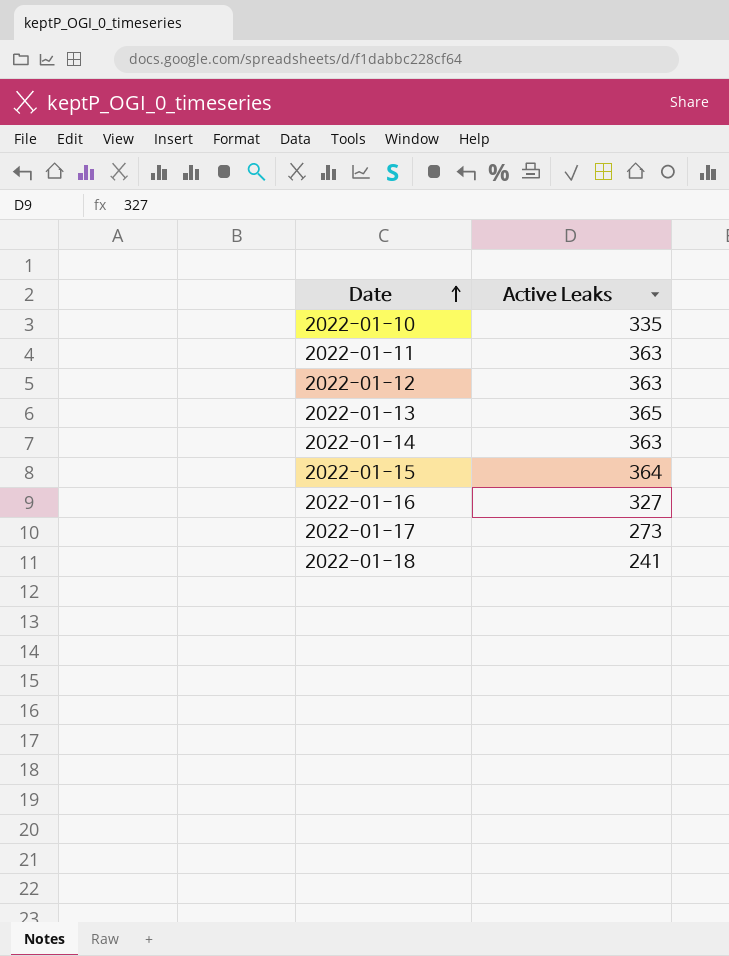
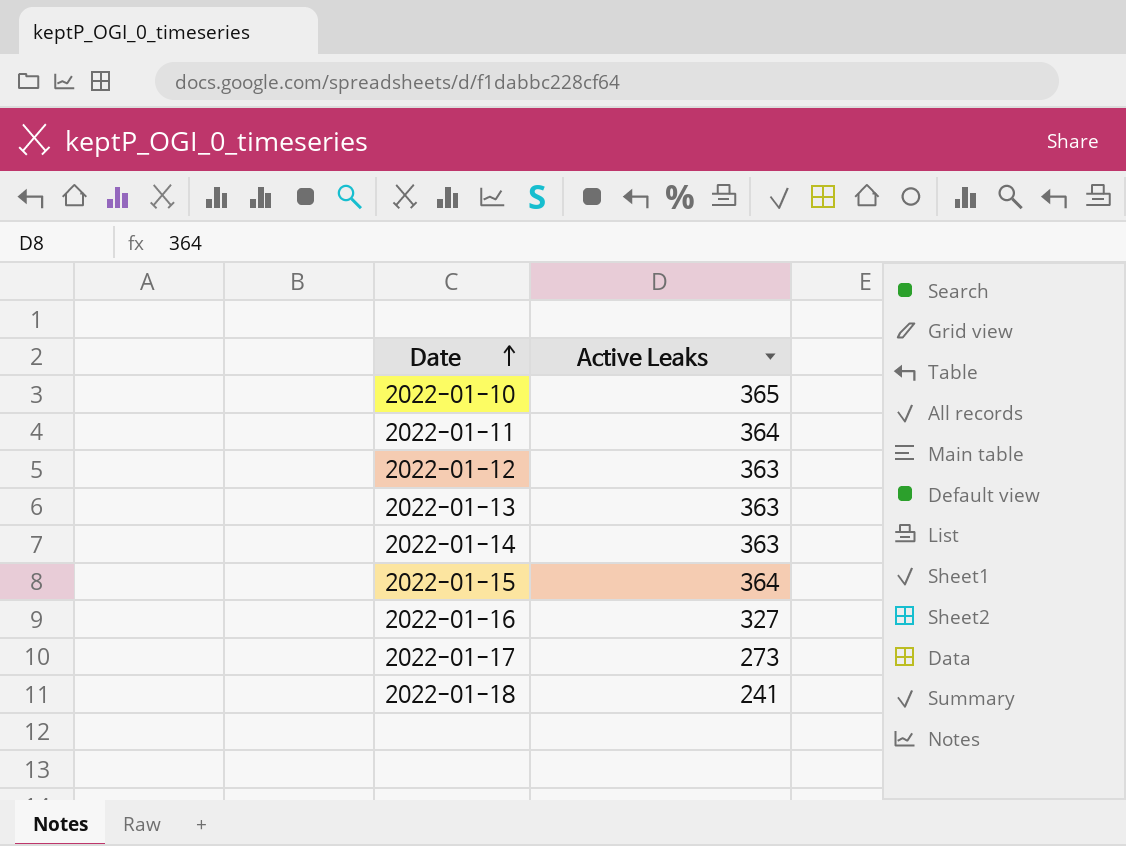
2022-01-10 | Active Leaks: 335 -> 365
2022-01-11 | Active Leaks: 363 -> 364
2022-01-13 | Active Leaks: 365 -> 363

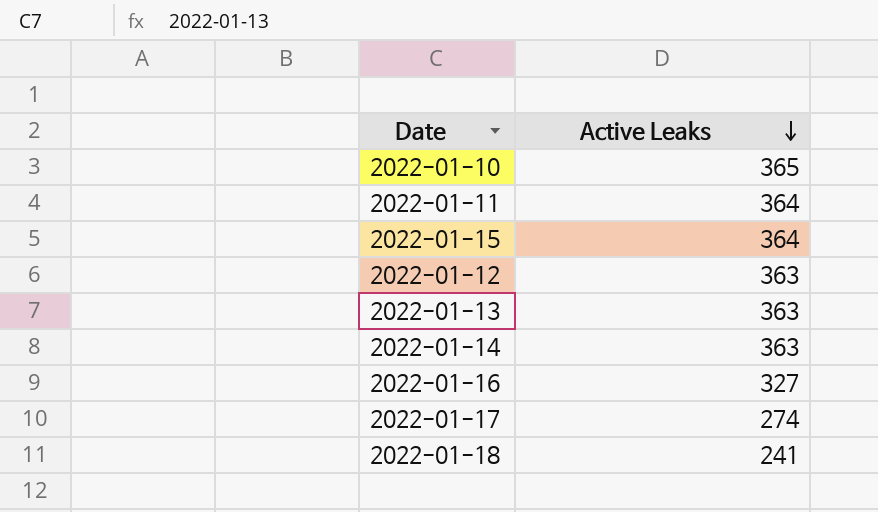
row order: Date ascending -> Active Leaks descending
2022-01-17 | Active Leaks: 273 -> 274

